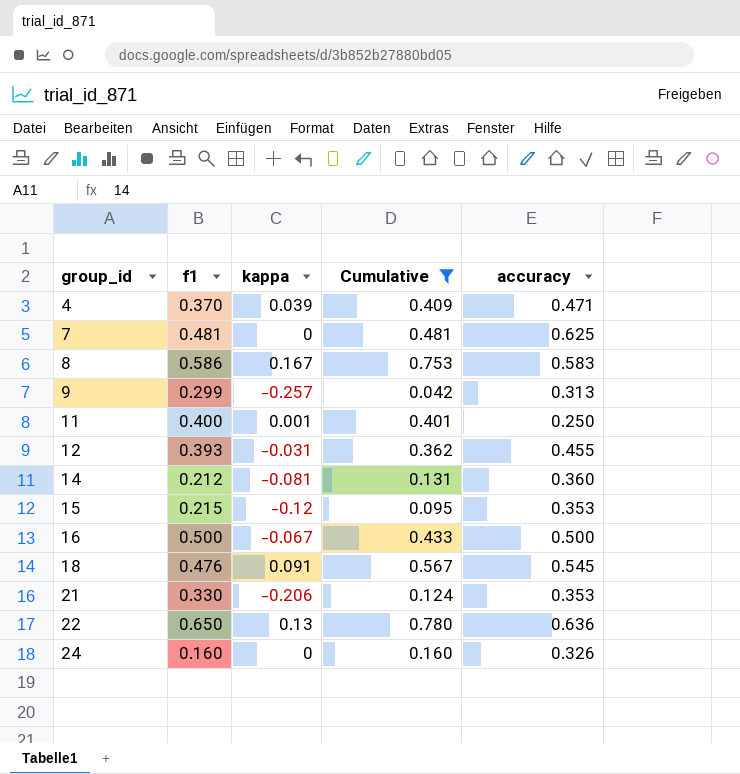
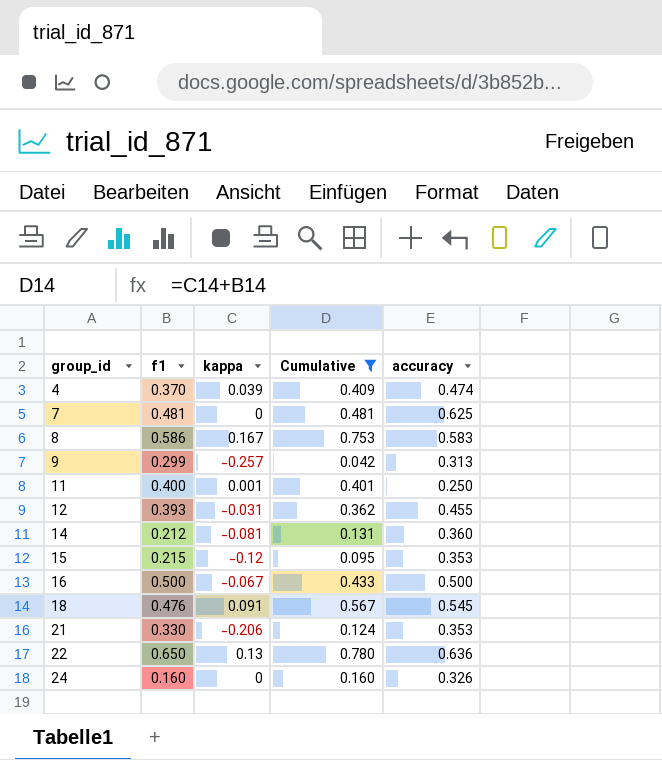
4 | accuracy: 0.471 -> 0.474

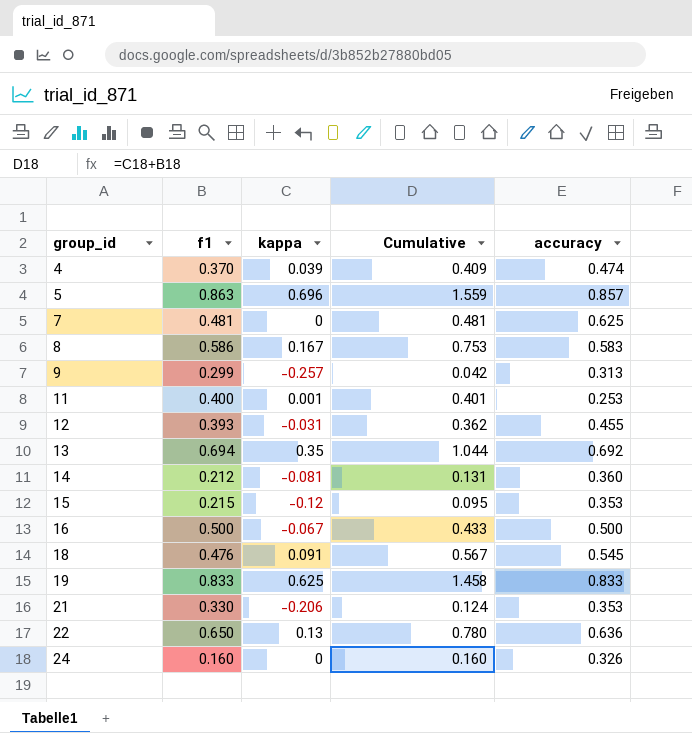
filter: Cumulative <= 0.780 -> none
11 | accuracy: 0.250 -> 0.253

